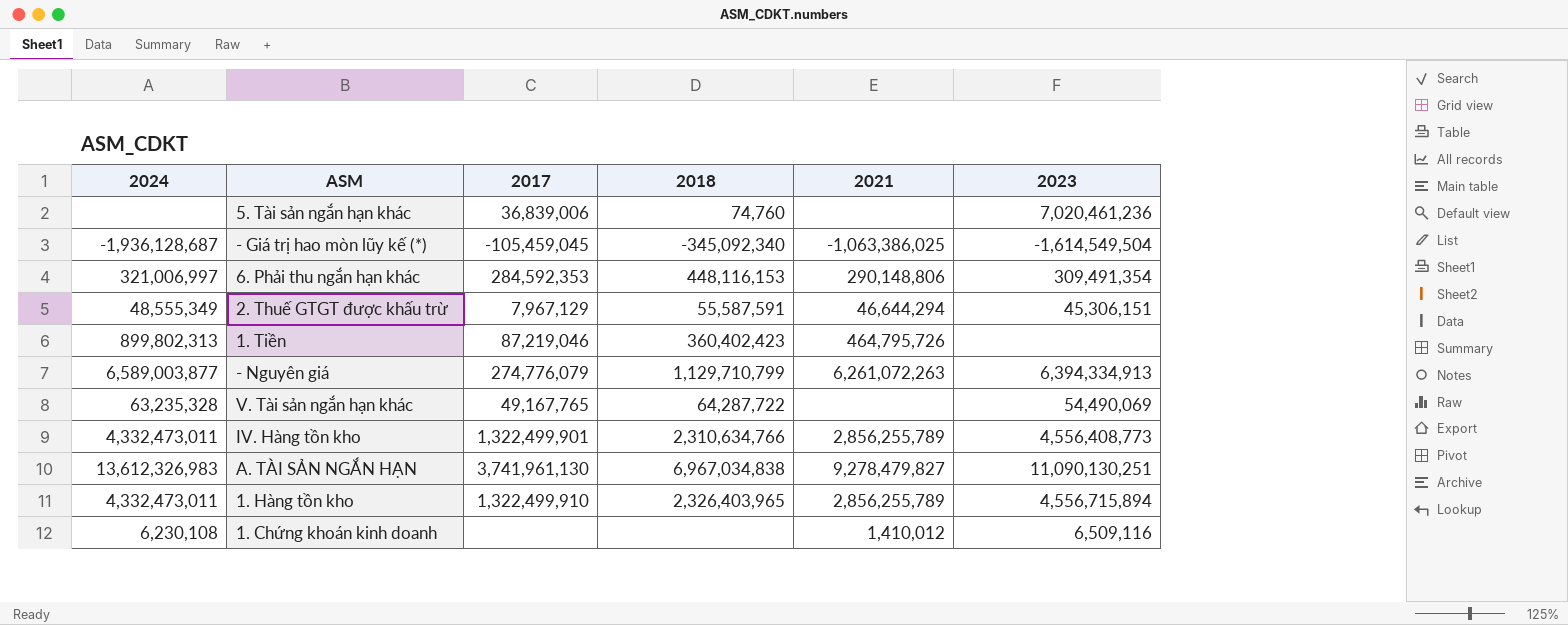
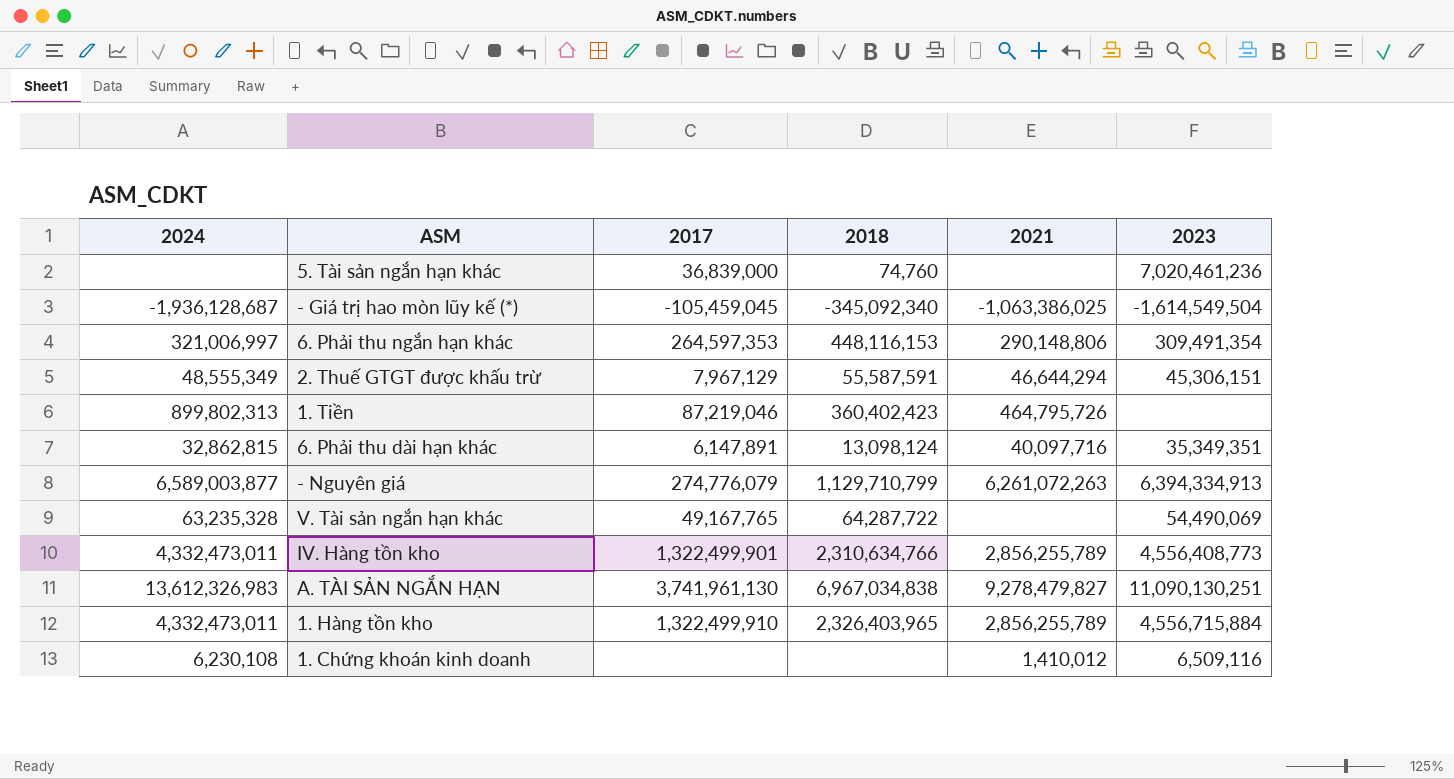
5. Tài sản ngắn hạn khác | 2017: 36,839,006 -> 36,839,000
6. Phải thu ngắn hạn khác | 2017: 284,592,353 -> 264,597,353
row 6. Phải thu dài hạn khác: none -> 32,862,815 | 6,147,891 | 13,098,124 | 40,097,716 | 35,349,351
1. Hàng tồn kho | 2023: 4,556,715,894 -> 4,556,715,884

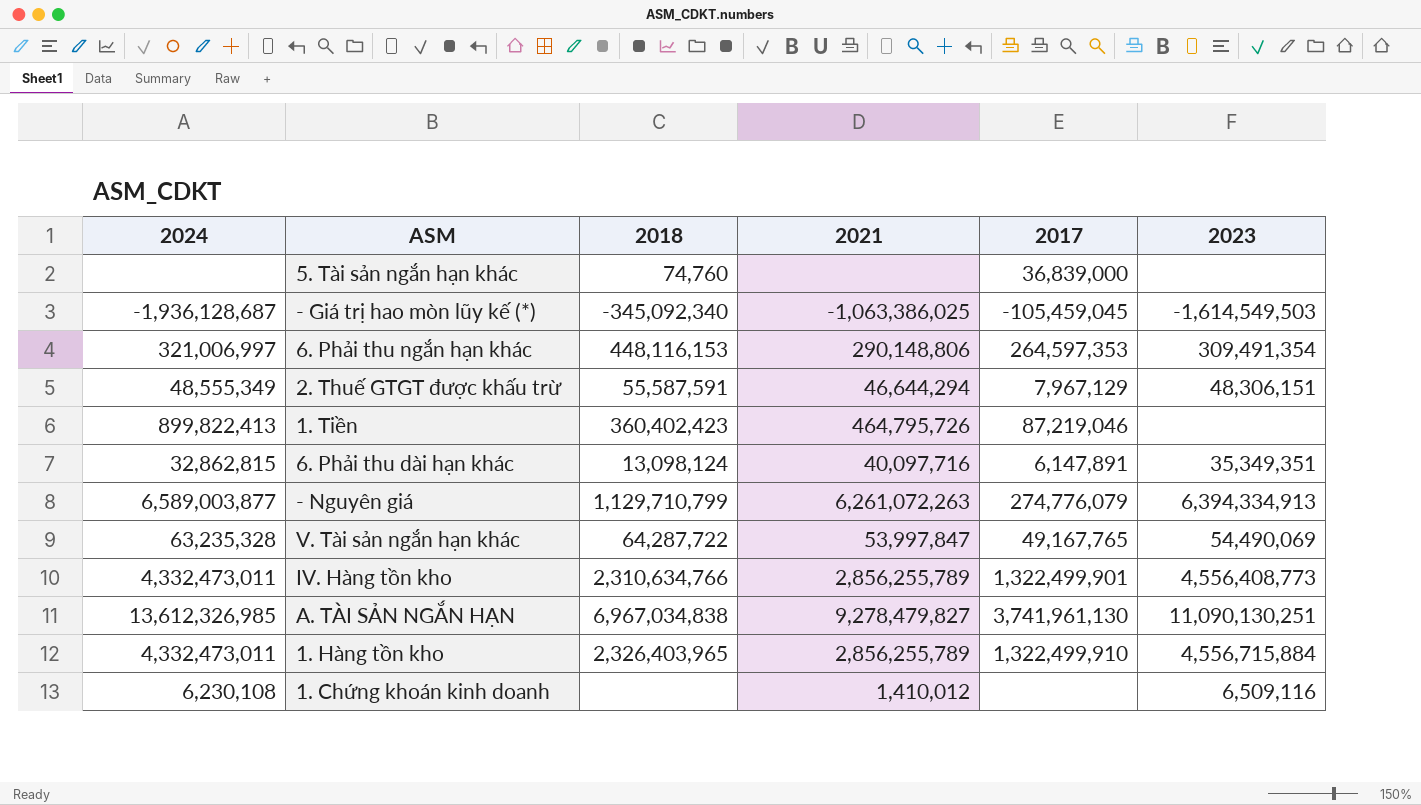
column 2017 | position: 3 -> 5
5. Tài sản ngắn hạn khác | 2023: 7,020,461,236 -> none
- Giá trị hao mòn lũy kế (*) | 2023: -1,614,549,504 -> -1,614,549,503
2. Thuế GTGT được khấu trừ | 2023: 45,306,151 -> 48,306,151
1. Tiền | 2024: 899,802,313 -> 899,822,413
V. Tài sản ngắn hạn khác | 2021: none -> 53,997,847
A. TÀI SẢN NGẮN HẠN | 2024: 13,612,326,983 -> 13,612,326,985

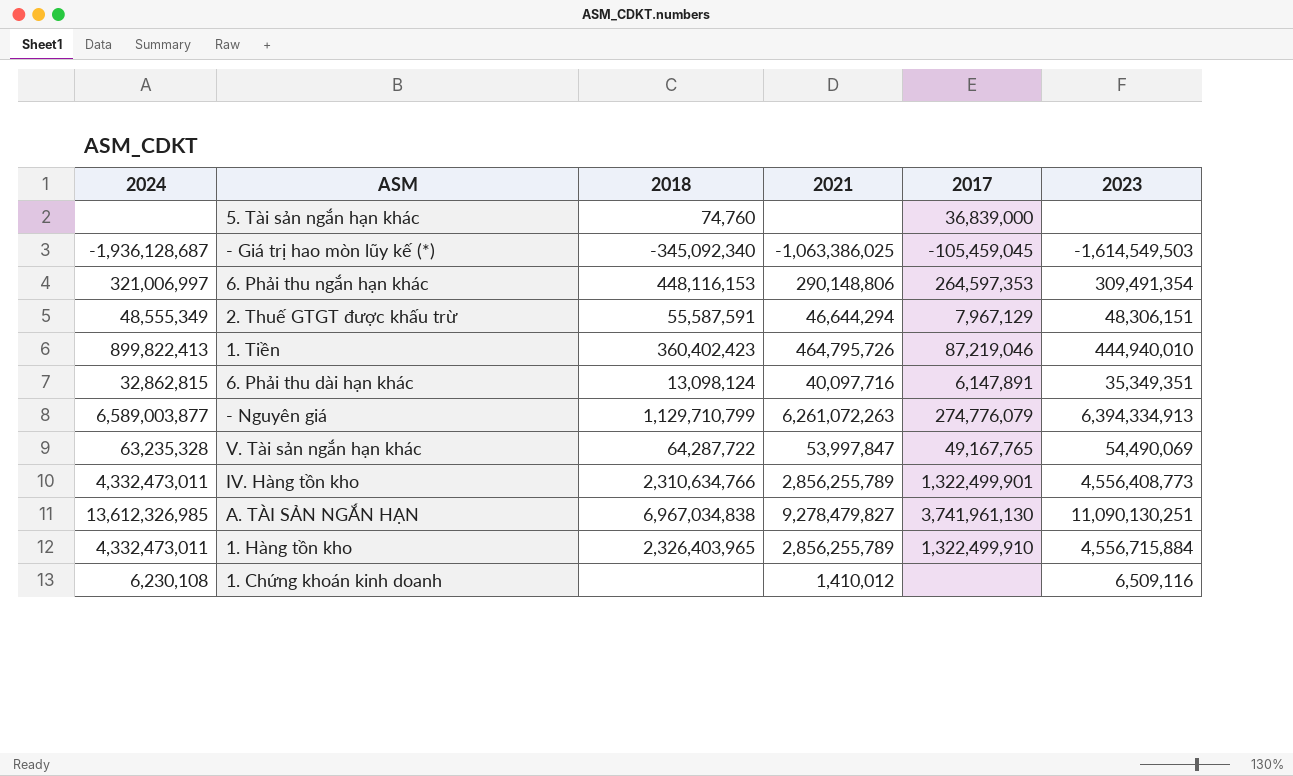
1. Tiền | 2023: none -> 444,940,010

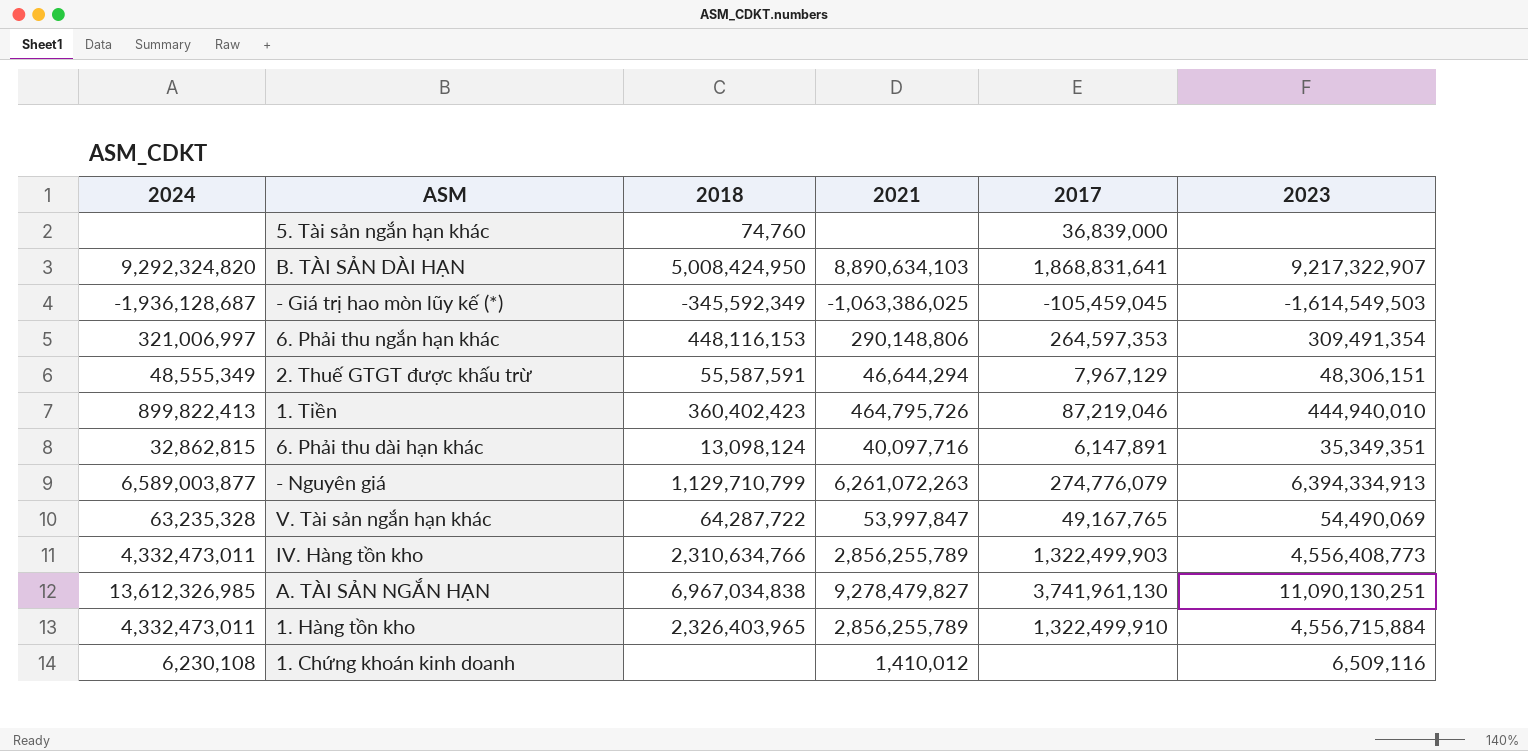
row B. TÀI SẢN DÀI HẠN: none -> 9,292,324,820 | 5,008,424,950 | 8,890,634,103 | 1,868,831,641 | 9,217,322,907
- Giá trị hao mòn lũy kế (*) | 2018: -345,092,340 -> -345,592,349
IV. Hàng tồn kho | 2017: 1,322,499,901 -> 1,322,499,903

